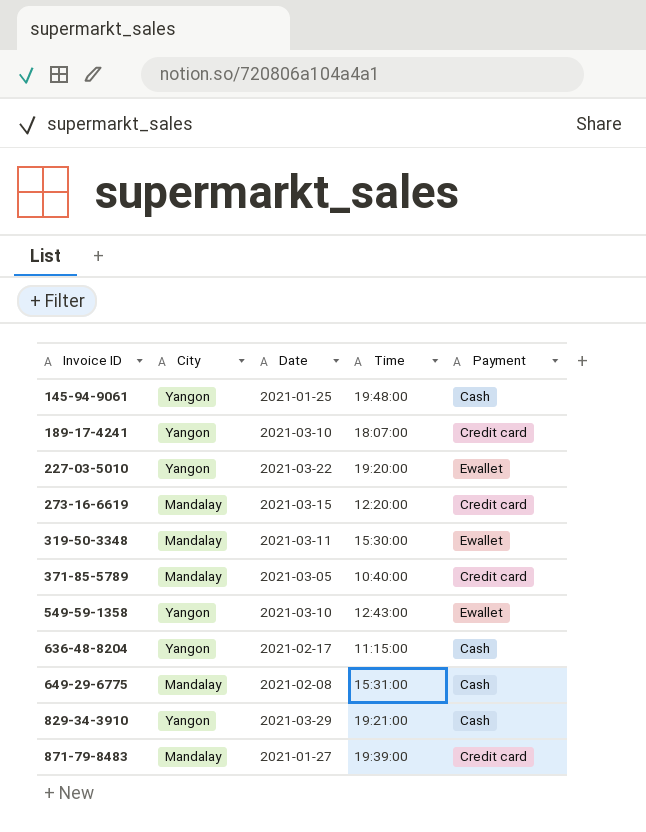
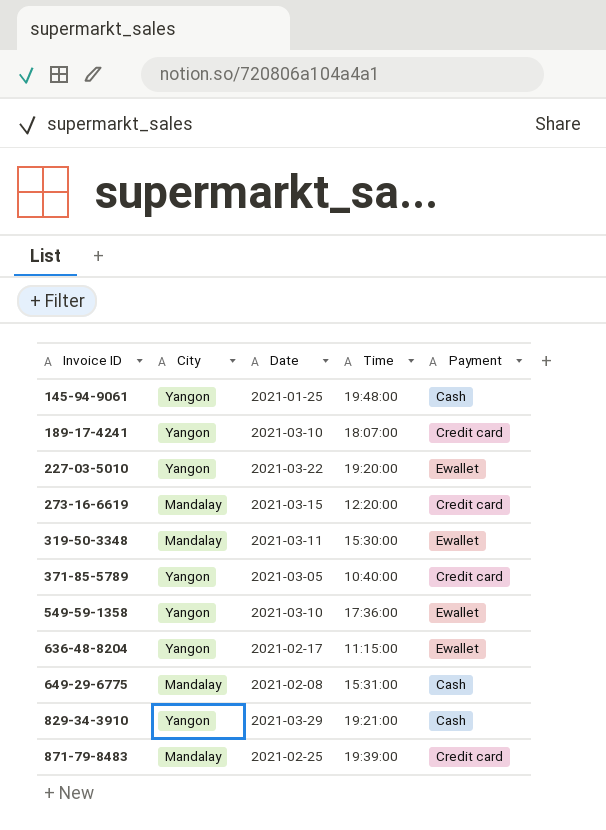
371-85-5789 | City: Mandalay -> Yangon
549-59-1358 | Time: 12:43:00 -> 17:36:00
636-48-8204 | Payment: Cash -> Ewallet
871-79-8483 | Date: 2021-01-27 -> 2021-02-25

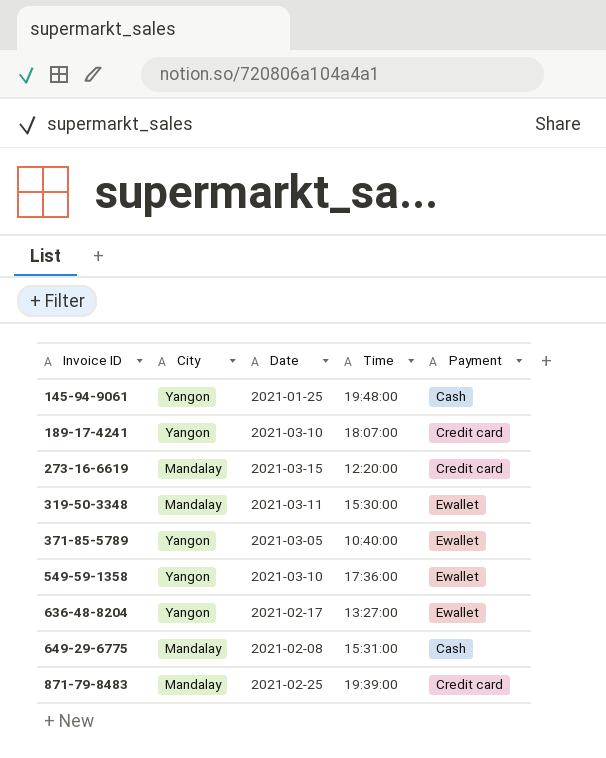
row 227-03-5010: Yangon | 2021-03-22 | 19:20:00 | Ewallet -> none
row 829-34-3910: Yangon | 2021-03-29 | 19:21:00 | Cash -> none
371-85-5789 | Payment: Credit card -> Ewallet
636-48-8204 | Time: 11:15:00 -> 13:27:00

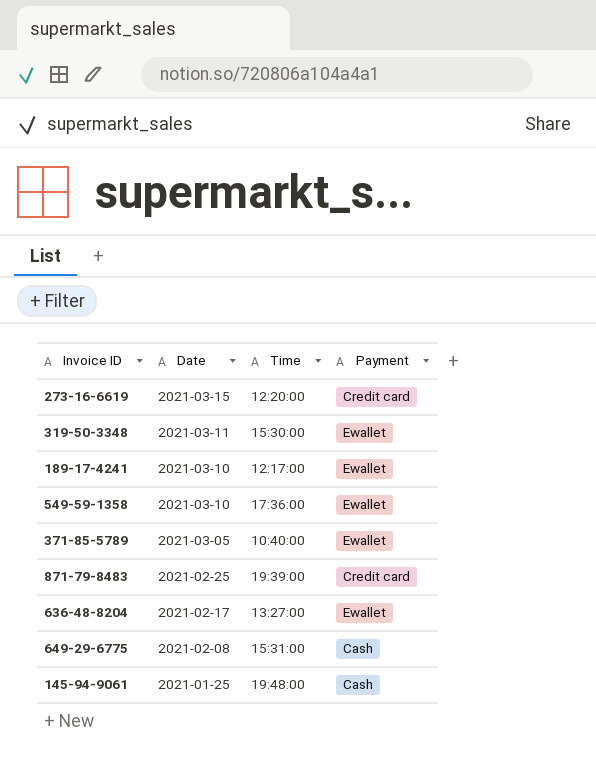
row order: Invoice ID ascending -> Date descending
column City | position: 2 -> none
189-17-4241 | Time: 18:07:00 -> 12:17:00
189-17-4241 | Payment: Credit card -> Ewallet

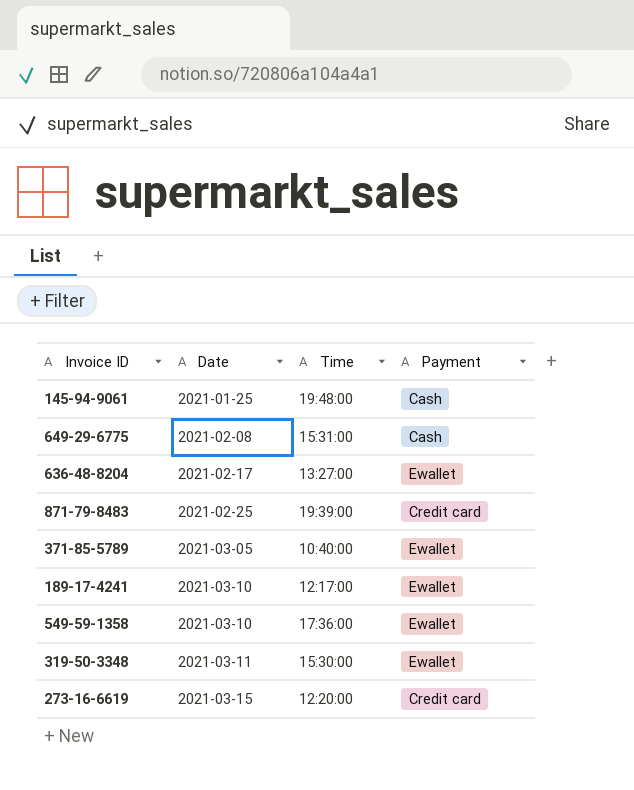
row order: Date descending -> Date ascending

